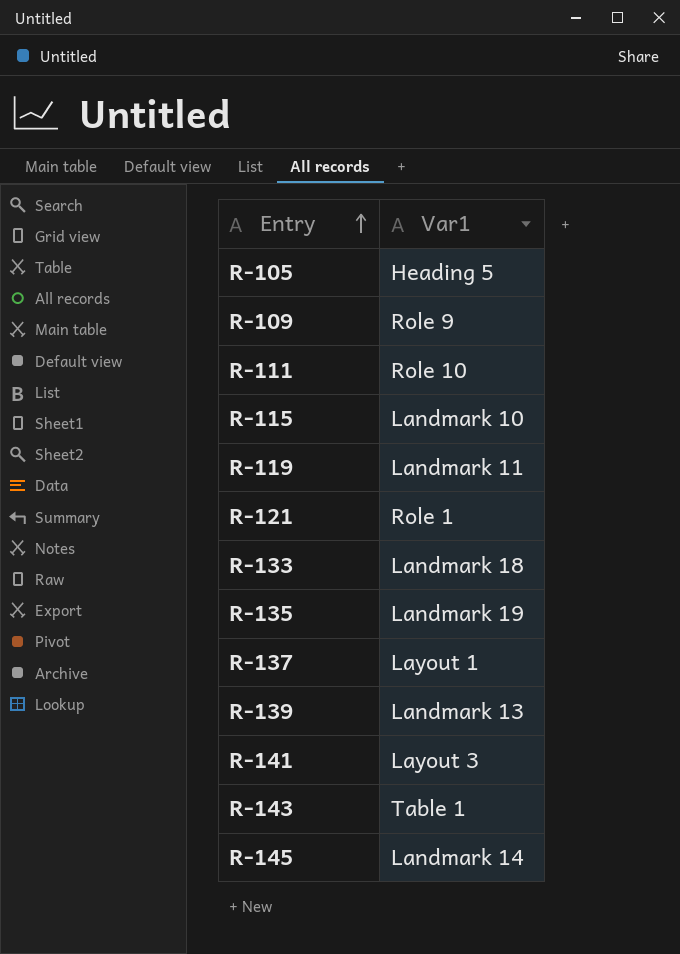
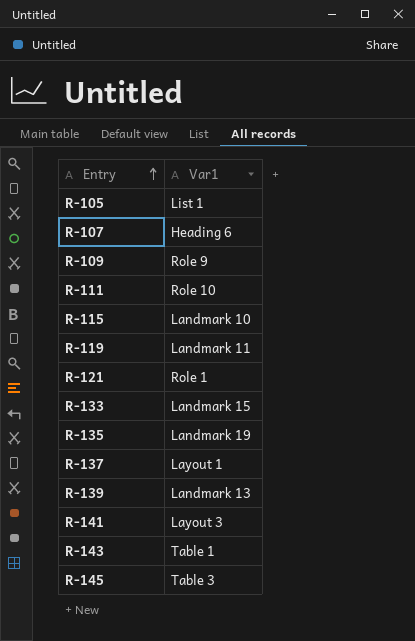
R-105 | Var1: Heading 5 -> List 1
row R-107: none -> Heading 6
R-133 | Var1: Landmark 18 -> Landmark 15
R-145 | Var1: Landmark 14 -> Table 3

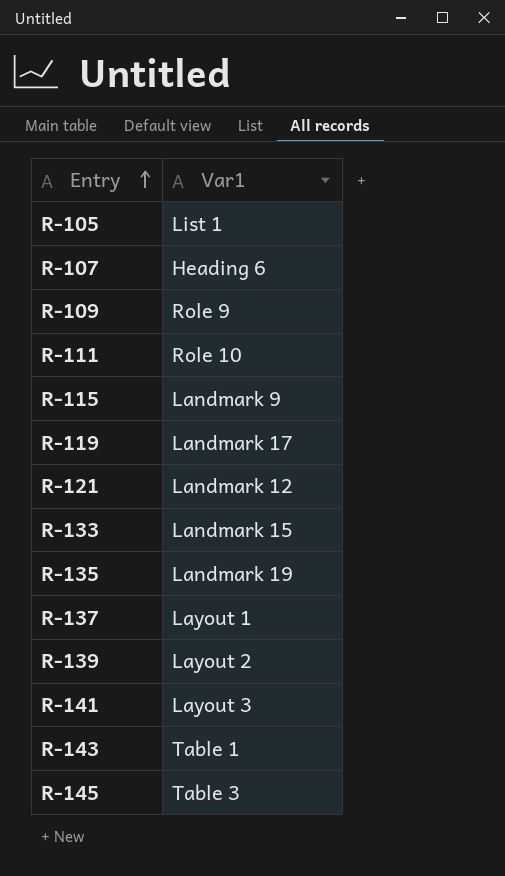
R-115 | Var1: Landmark 10 -> Landmark 9
R-119 | Var1: Landmark 11 -> Landmark 17
R-121 | Var1: Role 1 -> Landmark 12
R-139 | Var1: Landmark 13 -> Layout 2

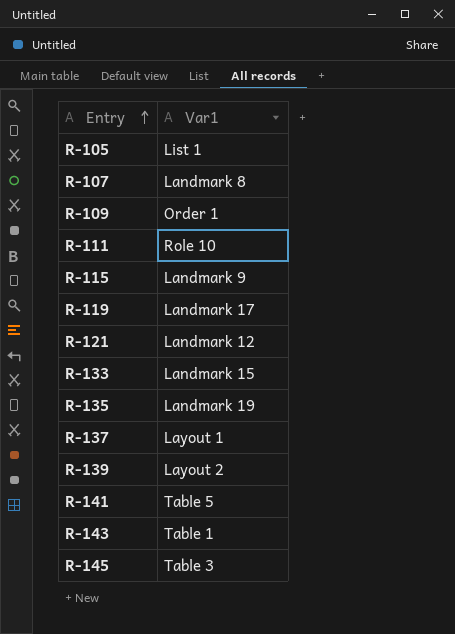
R-107 | Var1: Heading 6 -> Landmark 8
R-109 | Var1: Role 9 -> Order 1
R-141 | Var1: Layout 3 -> Table 5

